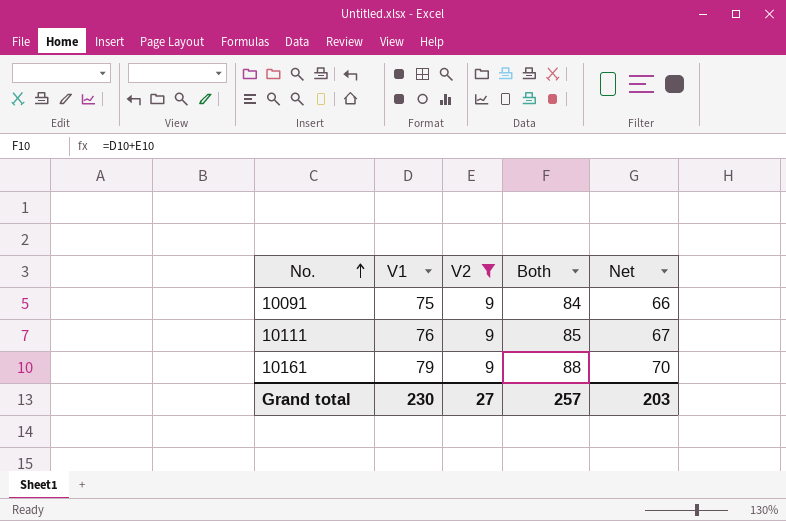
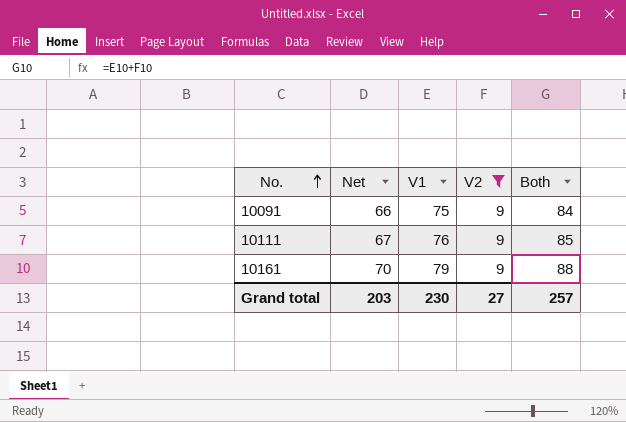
column Net | position: 5 -> 2

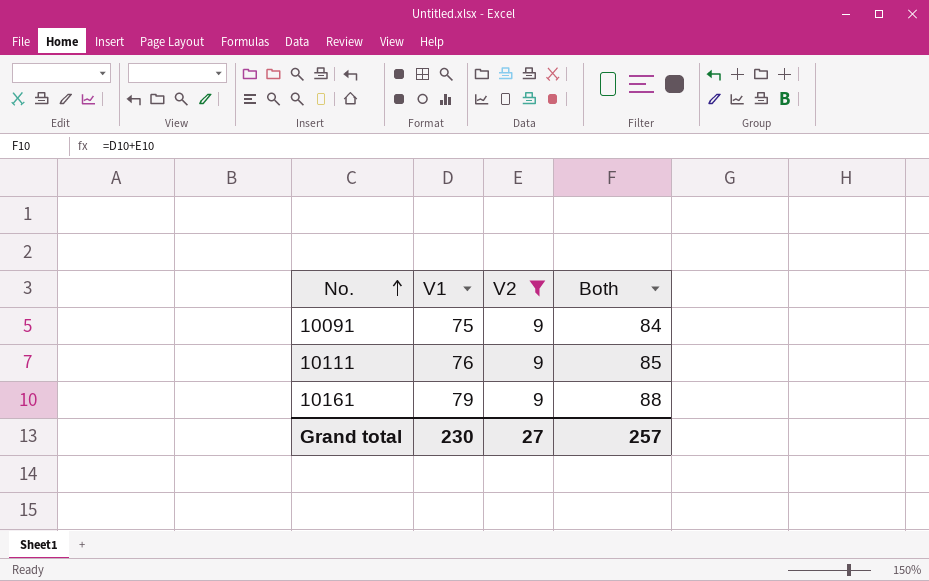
column Net | formula: [V1] - [V2] -> none

